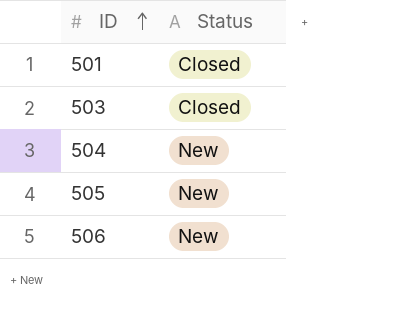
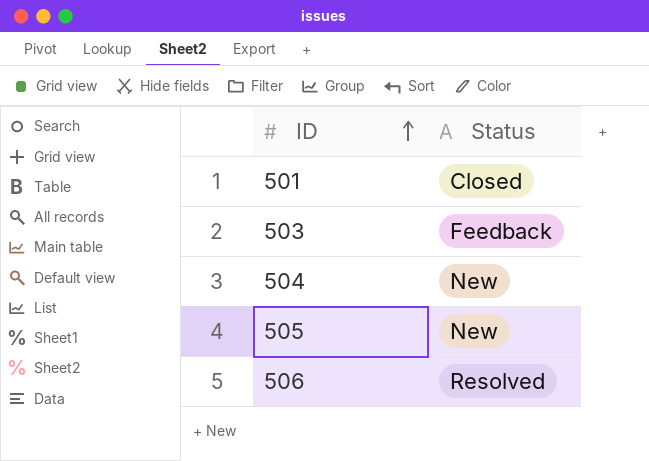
503 | Status: Closed -> Feedback
506 | Status: New -> Resolved

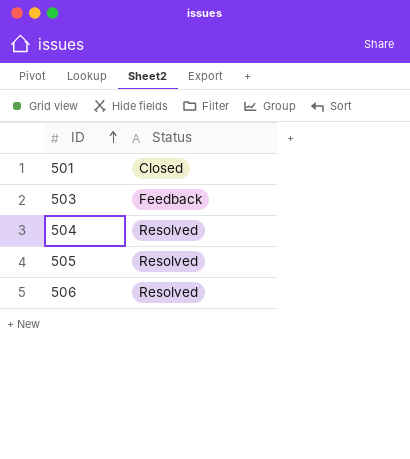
504 | Status: New -> Resolved
505 | Status: New -> Resolved

